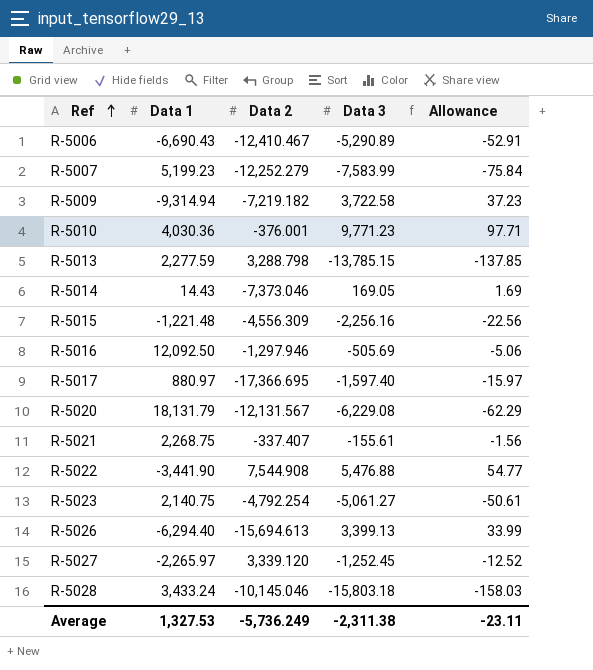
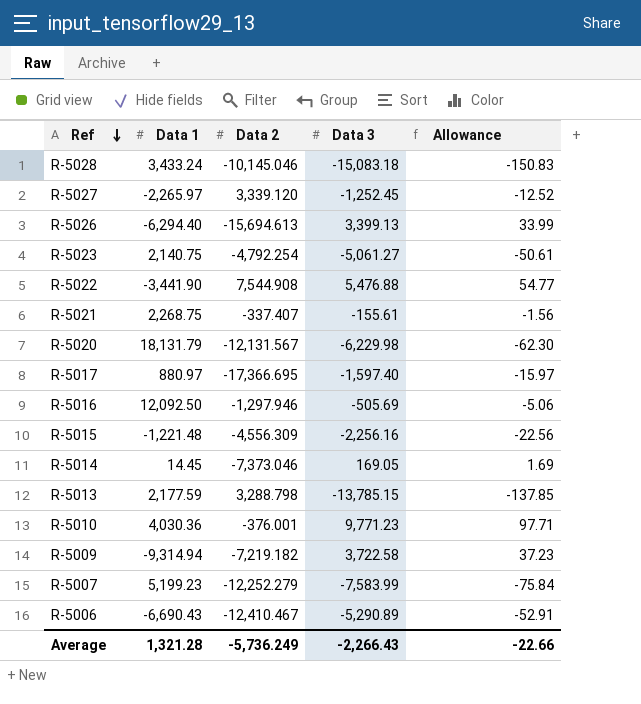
row order: Ref ascending -> Ref descending
R-5028 | Data 3: -15,803.18 -> -15,083.18
R-5028 | Allowance: -158.03 -> -150.83
R-5020 | Data 3: -6,229.08 -> -6,229.98
R-5020 | Allowance: -62.29 -> -62.30
R-5014 | Data 1: 14.43 -> 14.45
R-5013 | Data 1: 2,277.59 -> 2,177.59
Average | Data 1: 1,327.53 -> 1,321.28
Average | Data 3: -2,311.38 -> -2,266.43
Average | Allowance: -23.11 -> -22.66

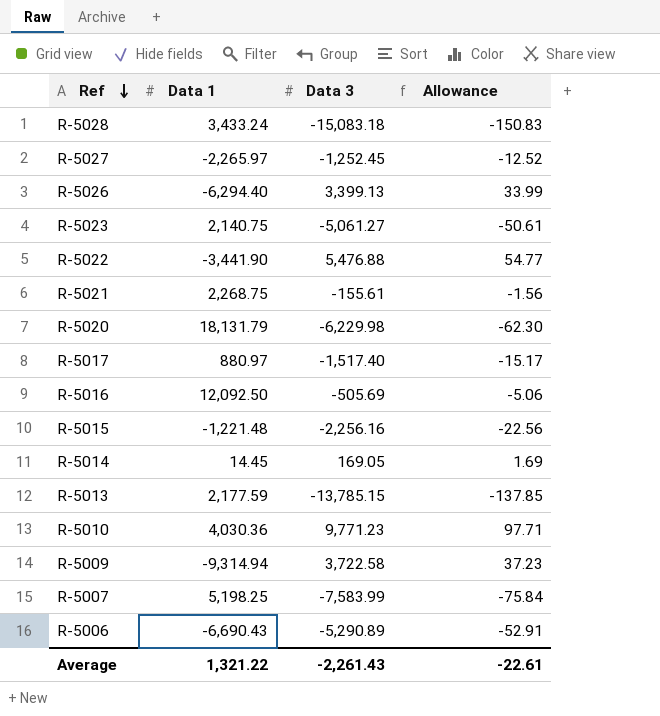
column Data 2 | position: 3 -> none
R-5017 | Data 3: -1,597.40 -> -1,517.40
R-5017 | Allowance: -15.97 -> -15.17
R-5007 | Data 1: 5,199.23 -> 5,198.25
Average | Data 1: 1,321.28 -> 1,321.22
Average | Data 3: -2,266.43 -> -2,261.43
Average | Allowance: -22.66 -> -22.61

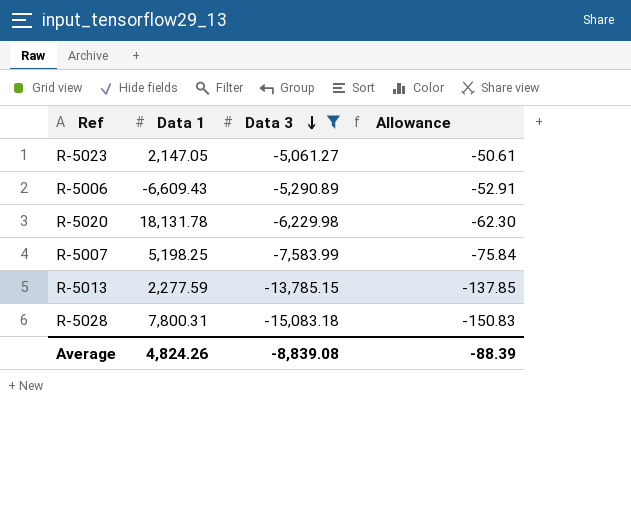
filter: none -> Data 3 <= -5,061.27
row order: Ref descending -> Data 3 descending
R-5023 | Data 1: 2,140.75 -> 2,147.05
R-5006 | Data 1: -6,690.43 -> -6,609.43
R-5020 | Data 1: 18,131.79 -> 18,131.78
R-5013 | Data 1: 2,177.59 -> 2,277.59
R-5028 | Data 1: 3,433.24 -> 7,800.31
Average | Data 1: 1,321.22 -> 4,824.26
Average | Data 3: -2,261.43 -> -8,839.08
Average | Allowance: -22.61 -> -88.39

